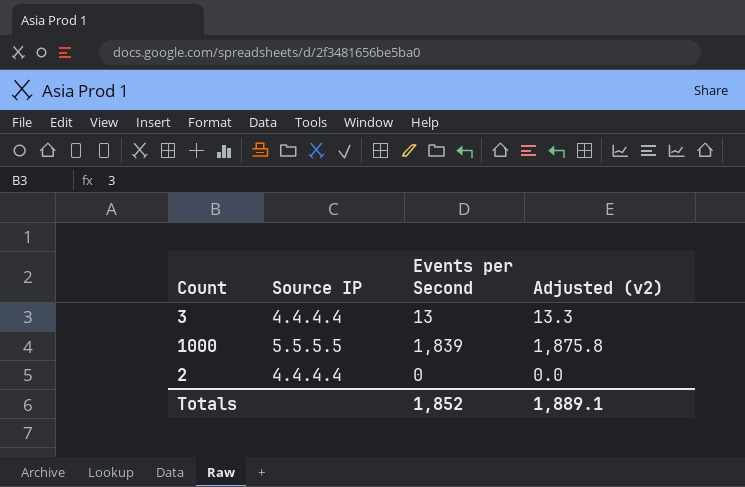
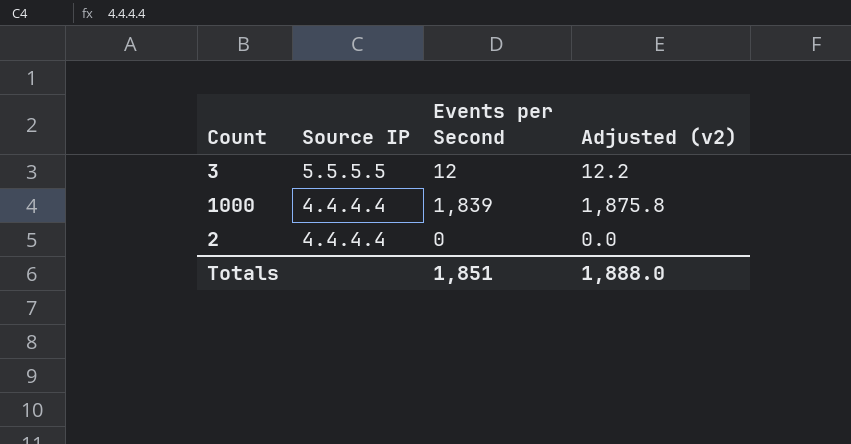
3 | Source IP: 4.4.4.4 -> 5.5.5.5
3 | Events per Second: 13 -> 12
3 | Adjusted (v2): 13.3 -> 12.2
1000 | Source IP: 5.5.5.5 -> 4.4.4.4
Totals | Events per Second: 1,852 -> 1,851
Totals | Adjusted (v2): 1,889.1 -> 1,888.0

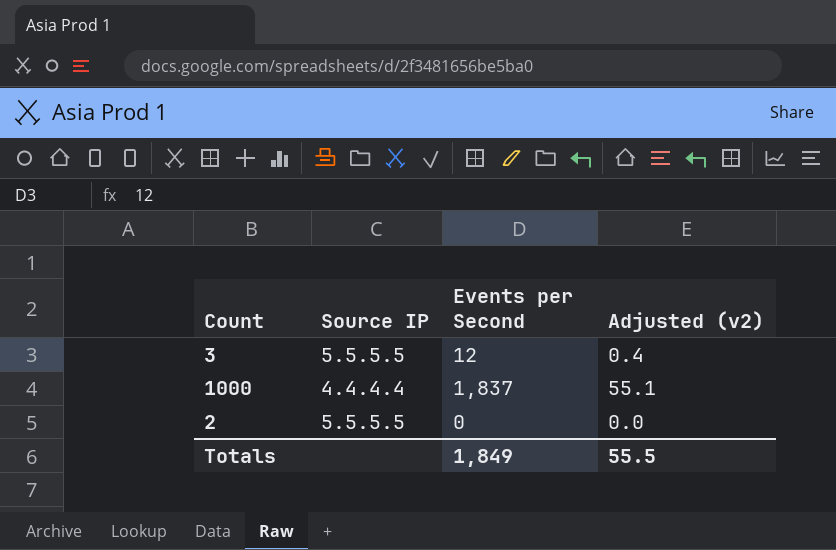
column Adjusted (v2) | formula: [Events per Second] * 1.02 -> [Events per Second] * 0.03
1000 | Events per Second: 1,839 -> 1,837
2 | Source IP: 4.4.4.4 -> 5.5.5.5
Totals | Events per Second: 1,851 -> 1,849
Totals | Adjusted (v2): 1,888.0 -> 55.5

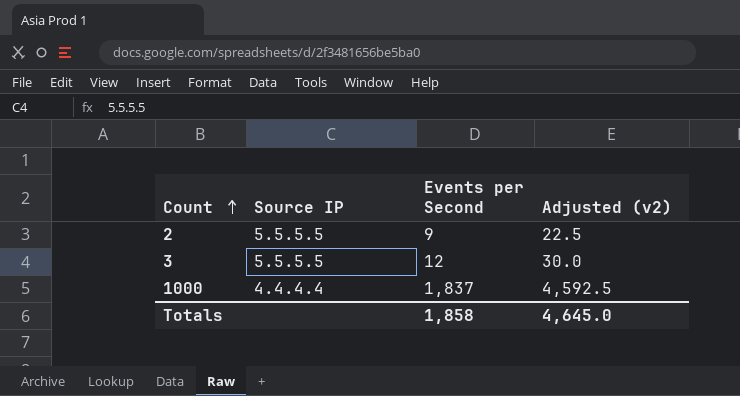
row order: none -> Count ascending
column Adjusted (v2) | formula: [Events per Second] * 0.03 -> [Events per Second] * 2.5
2 | Events per Second: 0 -> 9
Totals | Events per Second: 1,849 -> 1,858
Totals | Adjusted (v2): 55.5 -> 4,645.0

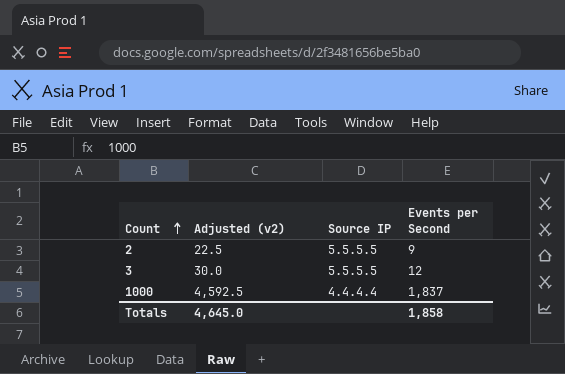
column Adjusted (v2) | position: 4 -> 2

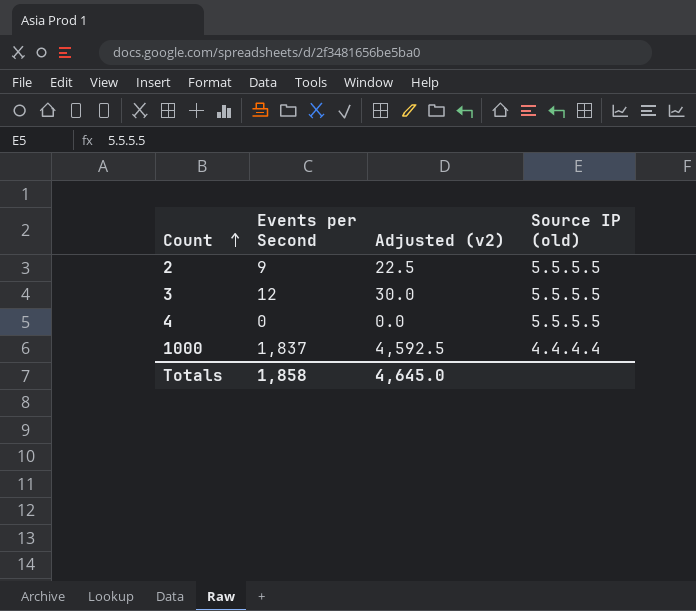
column Events per Second | position: 4 -> 2
column name: Source IP -> Source IP (old)
row 4: none -> 0 | 0.0 | 5.5.5.5

